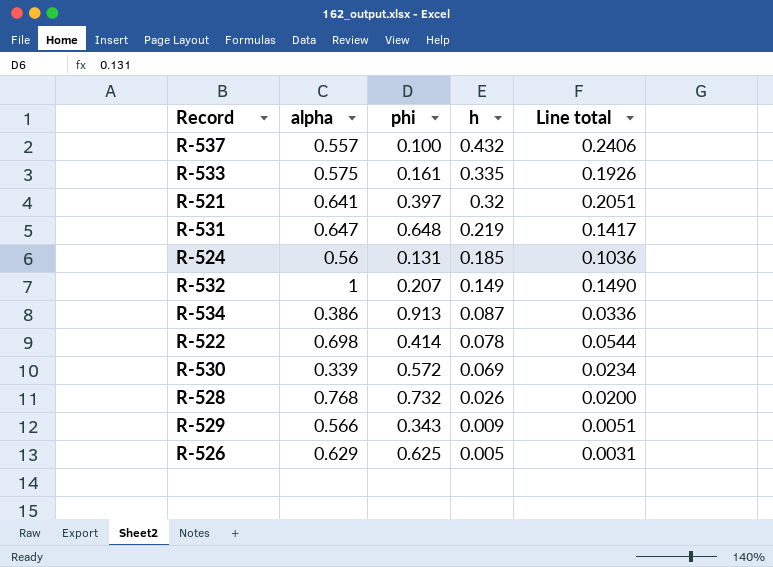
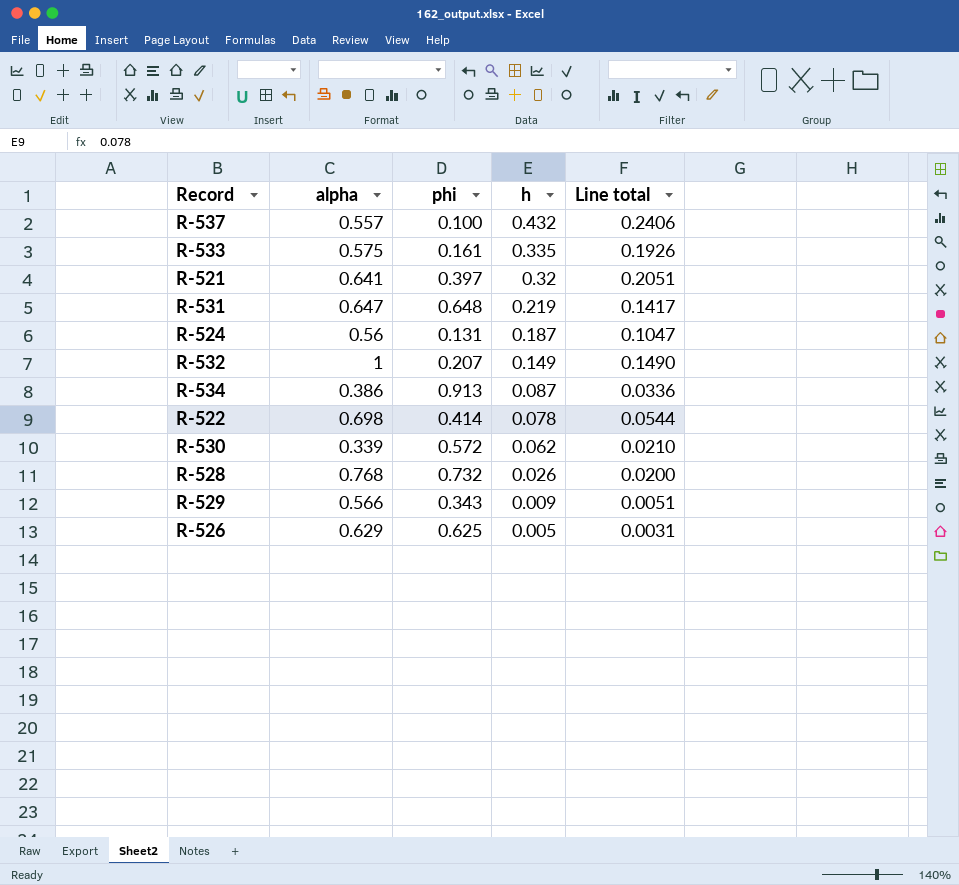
R-524 | h: 0.185 -> 0.187
R-524 | Line total: 0.1036 -> 0.1047
R-530 | h: 0.069 -> 0.062
R-530 | Line total: 0.0234 -> 0.0210

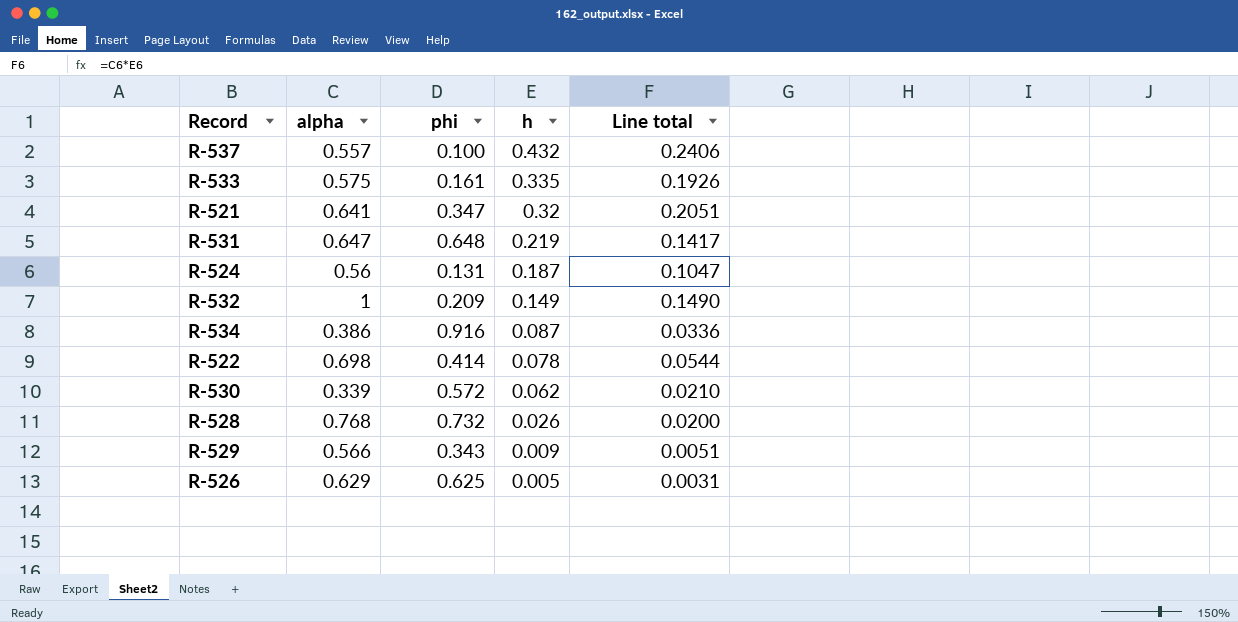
R-521 | phi: 0.397 -> 0.347
R-532 | phi: 0.207 -> 0.209
R-534 | phi: 0.913 -> 0.916

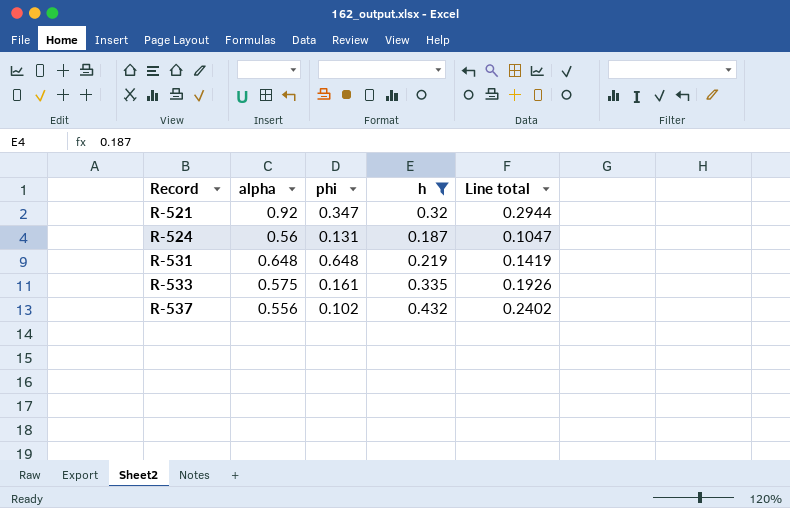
filter: none -> h >= 0.187
row order: h descending -> Record ascending
R-521 | alpha: 0.641 -> 0.92
R-521 | Line total: 0.2051 -> 0.2944
R-531 | alpha: 0.647 -> 0.648
R-531 | Line total: 0.1417 -> 0.1419
R-537 | alpha: 0.557 -> 0.556
R-537 | phi: 0.100 -> 0.102
R-537 | Line total: 0.2406 -> 0.2402

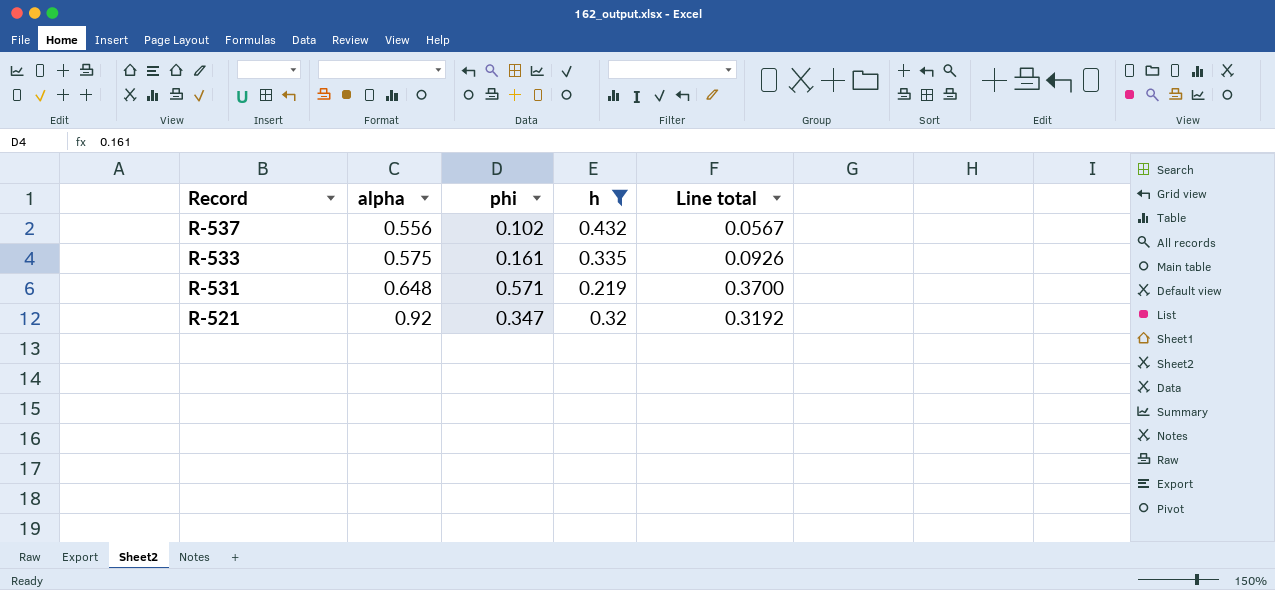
row order: Record ascending -> Record descending
column Line total | formula: [alpha] * [h] -> [alpha] * [phi]
row R-524: 0.56 | 0.131 | 0.187 | 0.1047 -> none
R-531 | phi: 0.648 -> 0.571

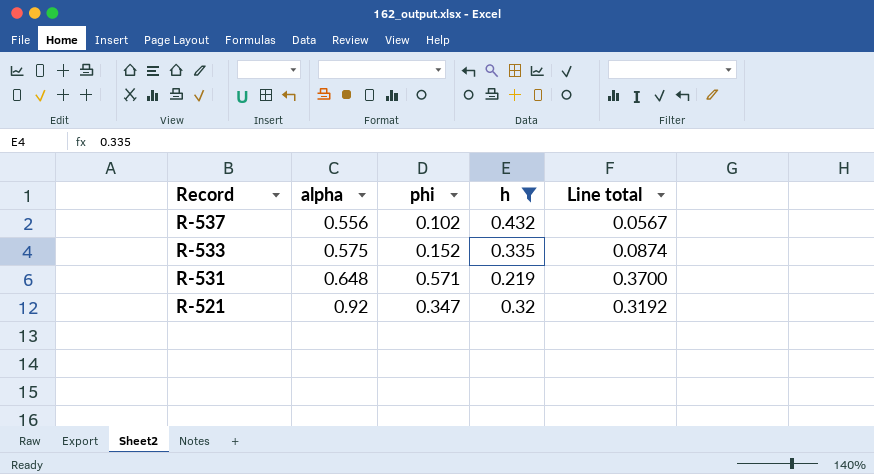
R-533 | phi: 0.161 -> 0.152
R-533 | Line total: 0.0926 -> 0.0874

